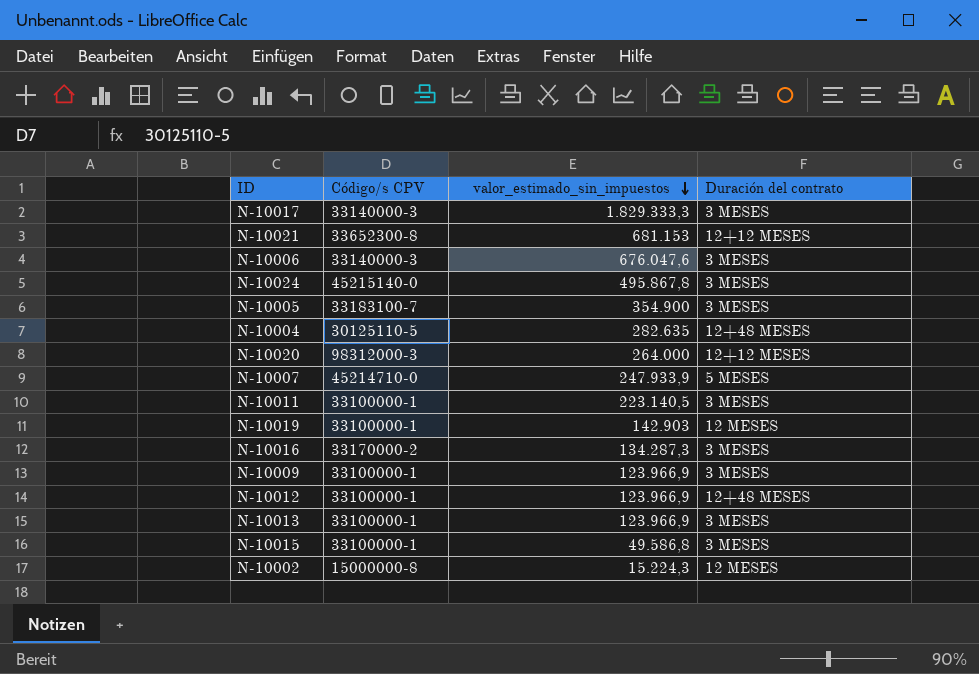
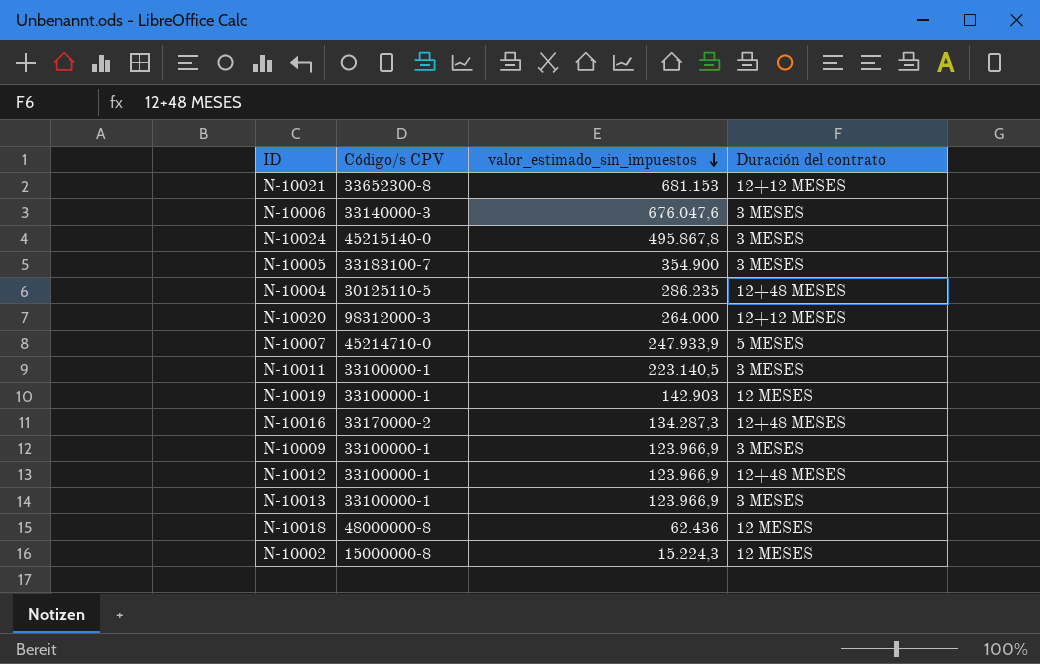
row N-10017: 33140000-3 | 1.829.333,3 | 3 MESES -> none
row N-10015: 33100000-1 | 49.586,8 | 3 MESES -> none
N-10004 | valor_estimado_sin_impuestos: 282.635 -> 286.235
N-10016 | Duración del contrato: 3 MESES -> 12+48 MESES
row N-10018: none -> 48000000-8 | 62.436 | 12 MESES

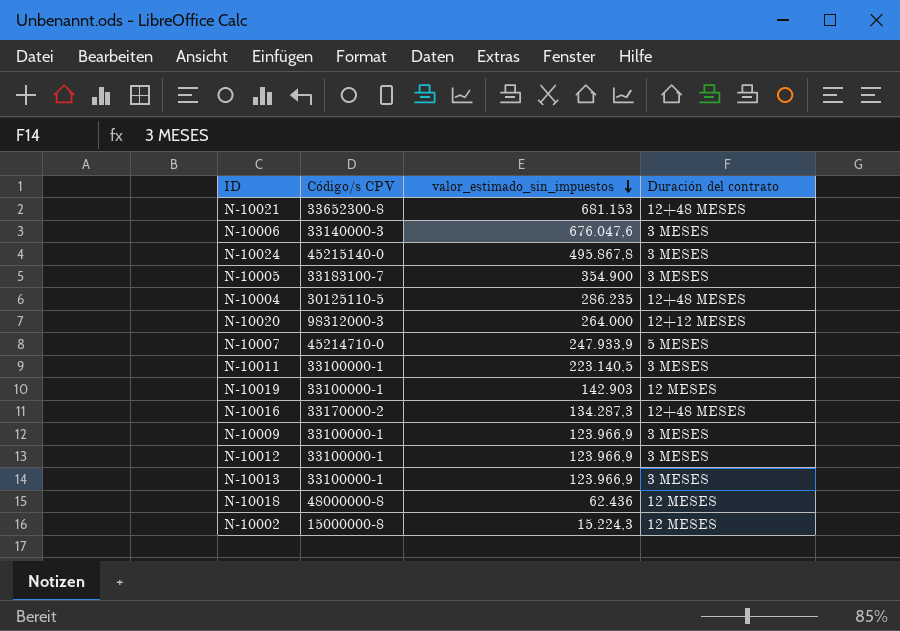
N-10021 | Duración del contrato: 12+12 MESES -> 12+48 MESES
N-10012 | Duración del contrato: 12+48 MESES -> 3 MESES

